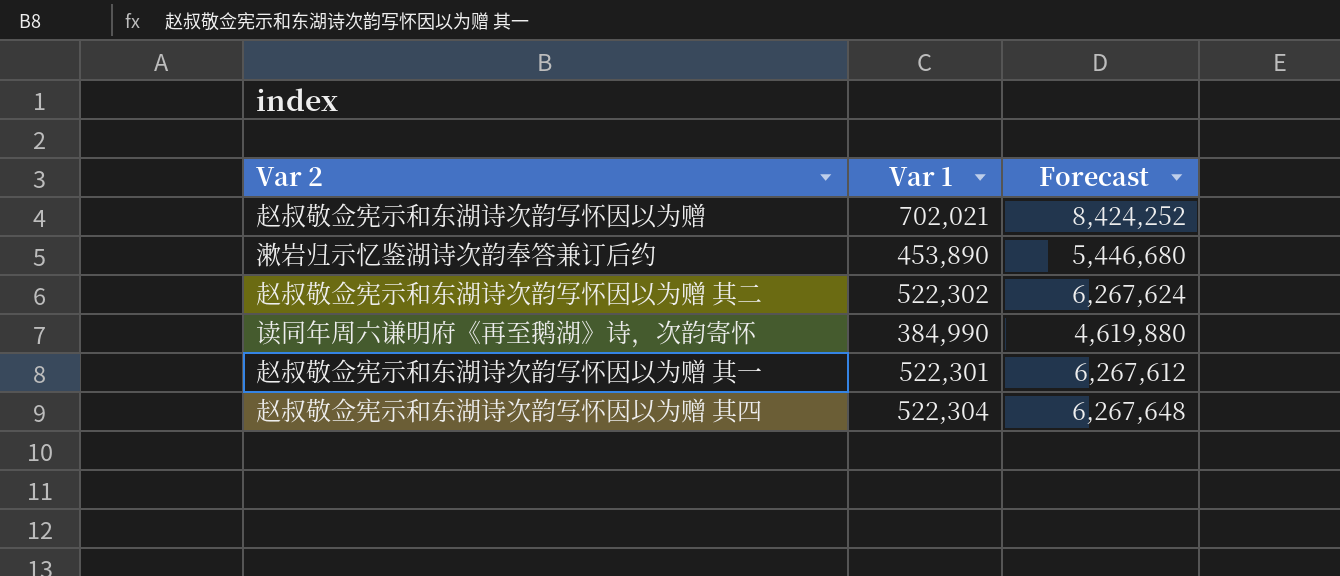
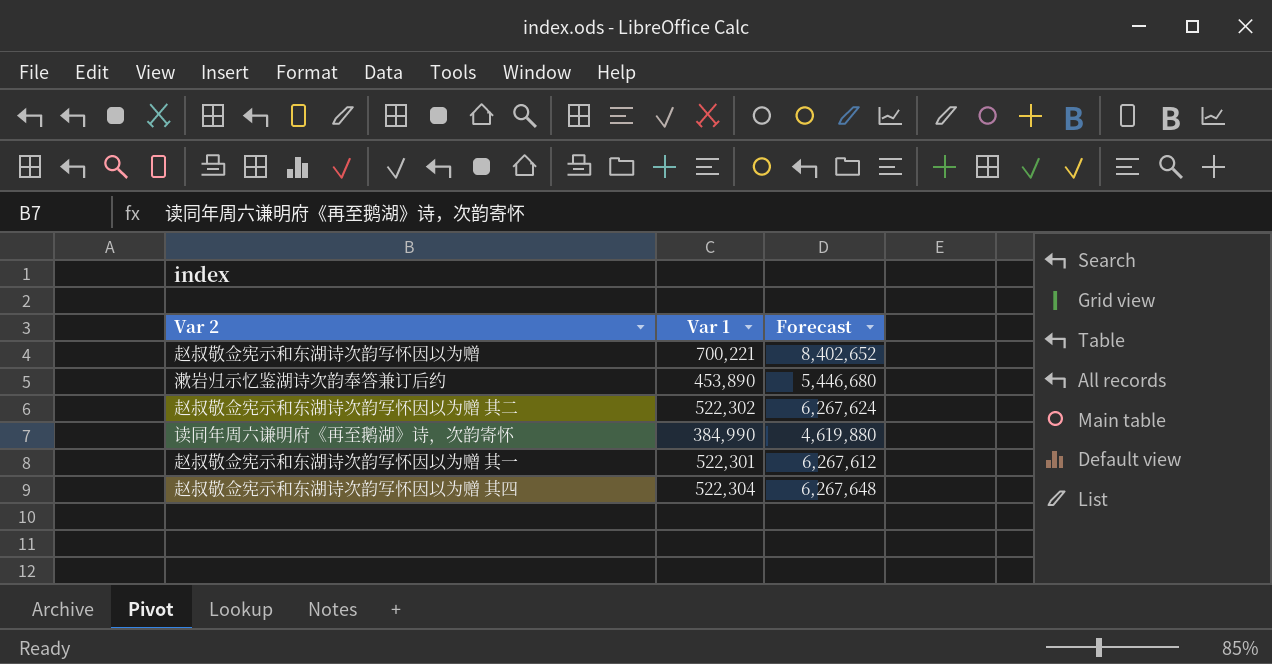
赵叔敬佥宪示和东湖诗次韵写怀因以为赠 | Var 1: 702,021 -> 700,221
赵叔敬佥宪示和东湖诗次韵写怀因以为赠 | Forecast: 8,424,252 -> 8,402,652

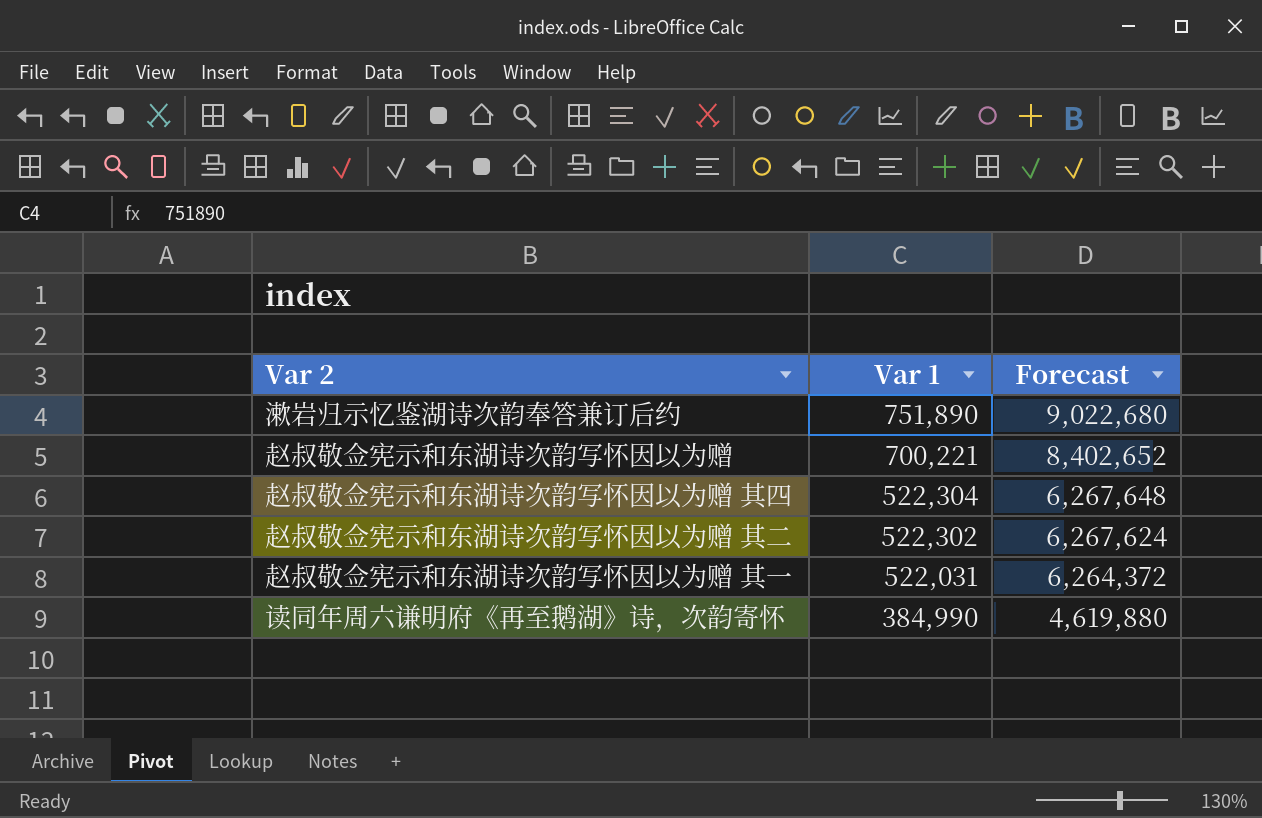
row order: none -> Var 1 descending
漱岩归示忆鉴湖诗次韵奉答兼订后约 | Var 1: 453,890 -> 751,890
漱岩归示忆鉴湖诗次韵奉答兼订后约 | Forecast: 5,446,680 -> 9,022,680
赵叔敬佥宪示和东湖诗次韵写怀因以为赠 其一 | Var 1: 522,301 -> 522,031
赵叔敬佥宪示和东湖诗次韵写怀因以为赠 其一 | Forecast: 6,267,612 -> 6,264,372

